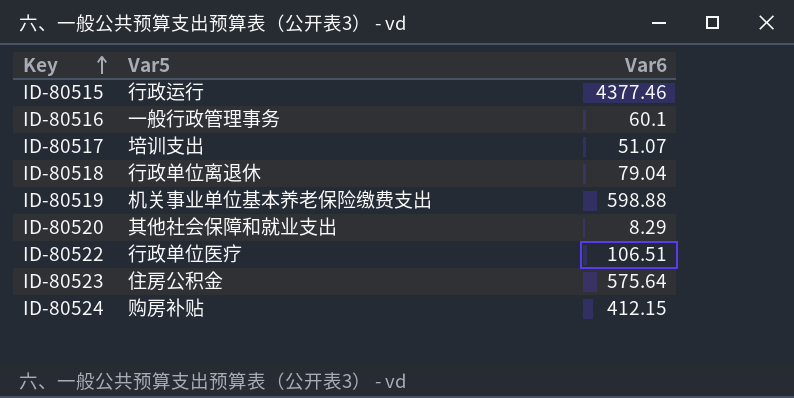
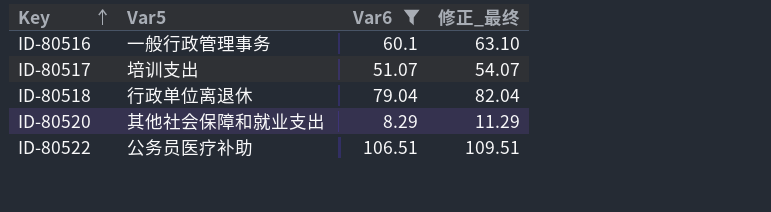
filter: none -> Var6 <= 106.51
column 修正_最终 | formula: none -> [Var6] + 3
ID-80522 | Var5: 行政单位医疗 -> 公务员医疗补助

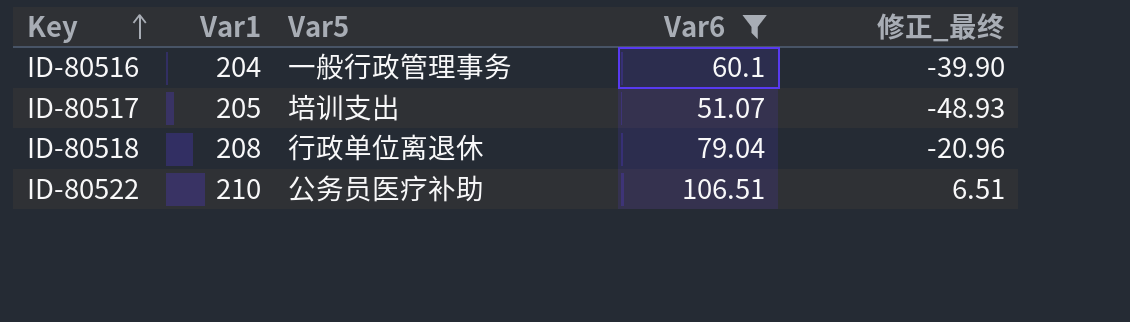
column Var1 | position: none -> 2
column 修正_最终 | formula: [Var6] + 3 -> [Var6] - 100
row ID-80520: 其他社会保障和就业支出 | 8.29 | 11.29 -> none

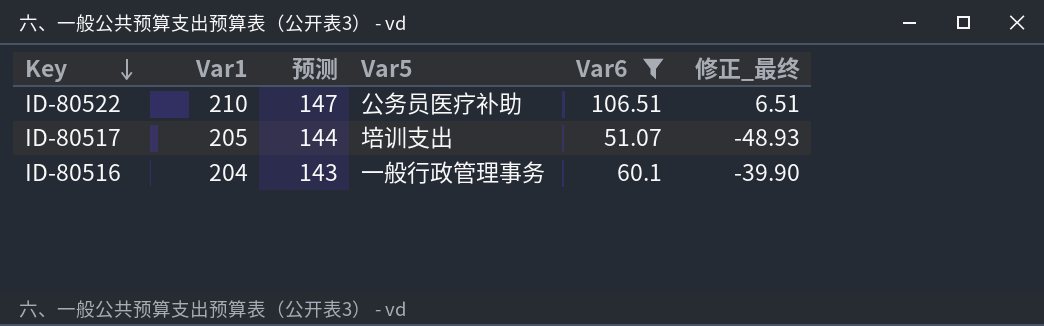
row order: Key ascending -> Key descending
column 预测 | formula: none -> [Var1] * 0.7
row ID-80518: 208 | 行政单位离退休 | 79.04 | -20.96 -> none

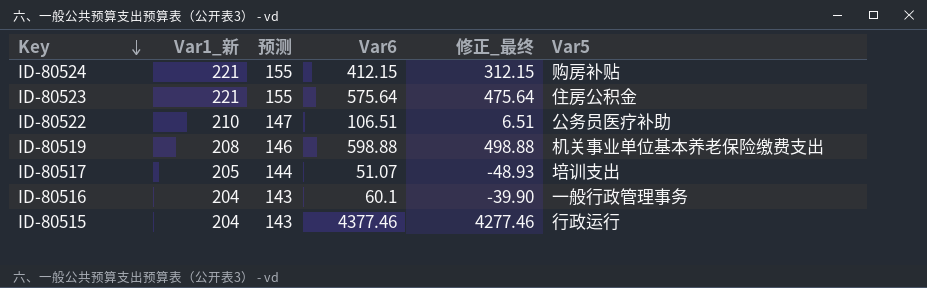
filter: Var6 <= 106.51 -> none
column name: Var1 -> Var1_新
column Var5 | position: 4 -> 6

